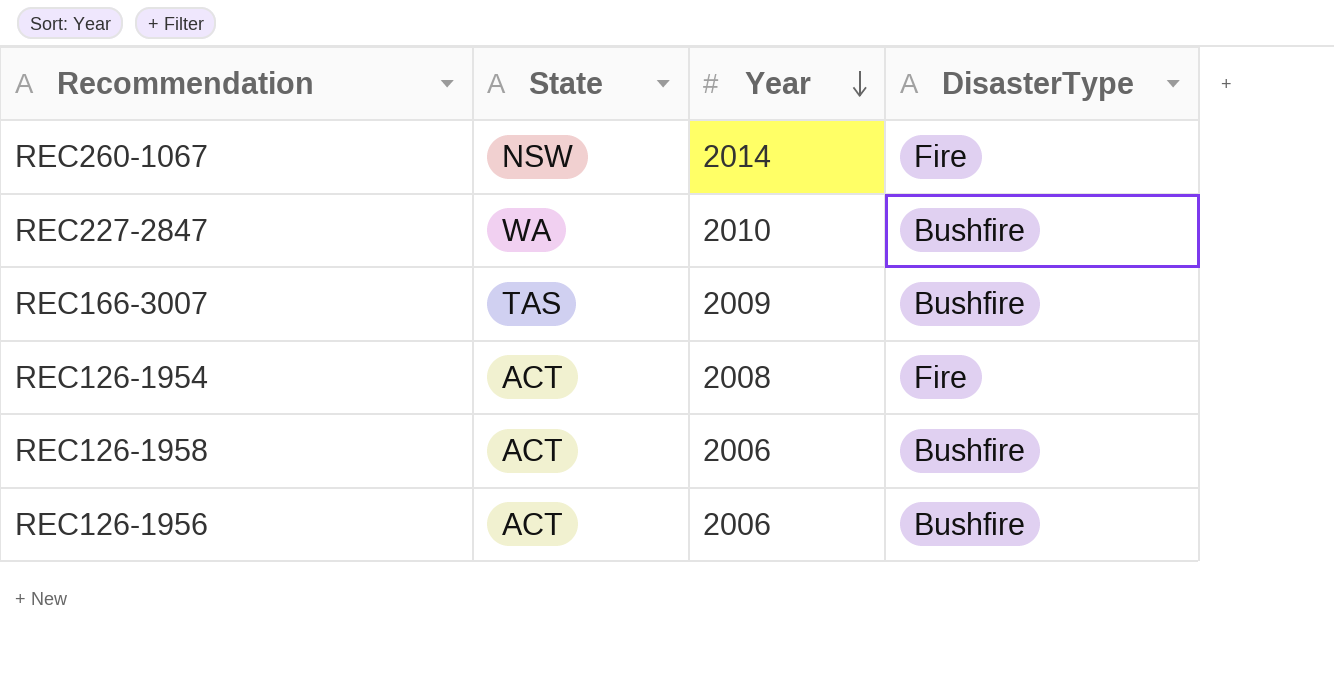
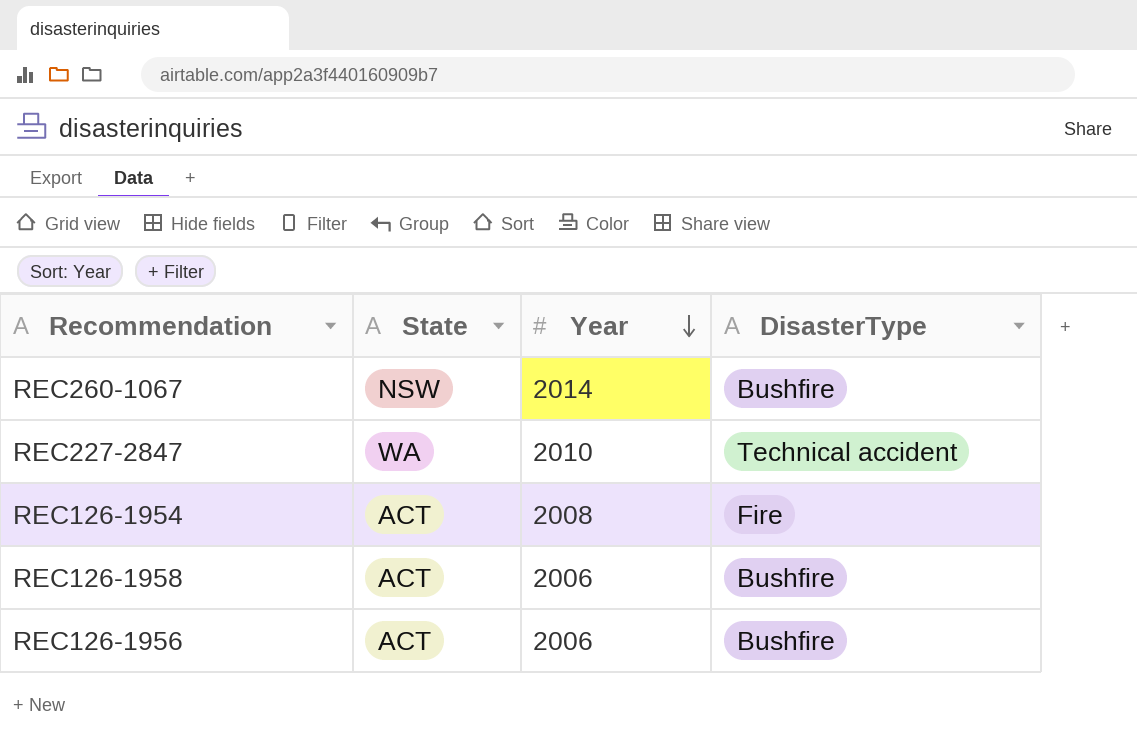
row REC166-3007: TAS | 2009 | Bushfire -> none
REC260-1067 | DisasterType: Fire -> Bushfire
REC227-2847 | DisasterType: Bushfire -> Technical accident

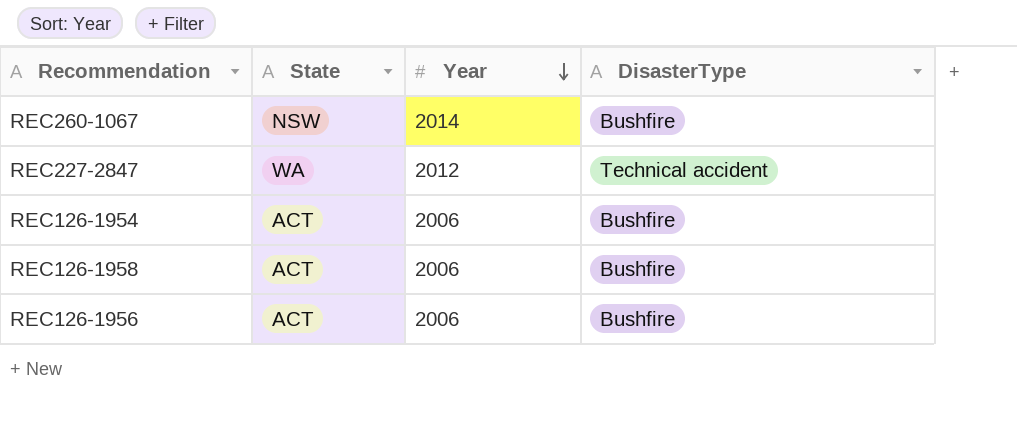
REC227-2847 | Year: 2010 -> 2012
REC126-1954 | Year: 2008 -> 2006
REC126-1954 | DisasterType: Fire -> Bushfire

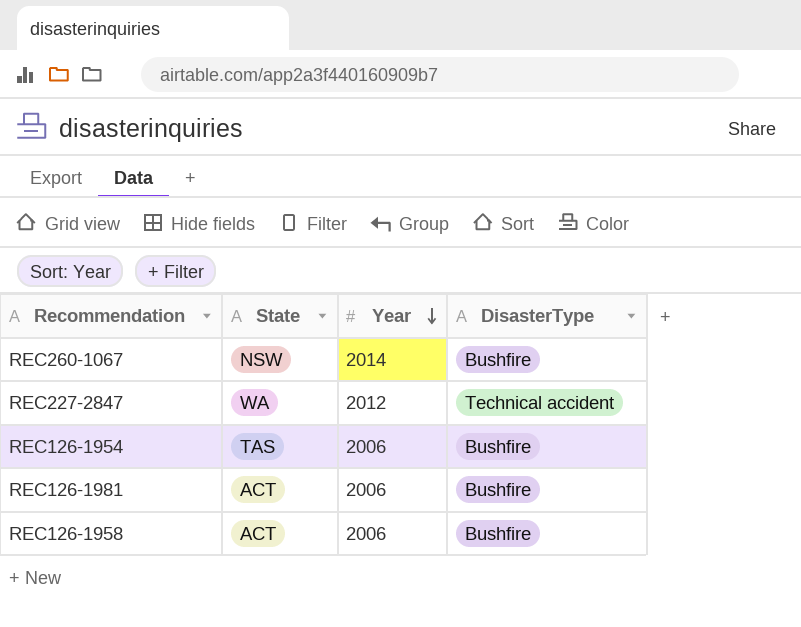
row REC126-1956: ACT | 2006 | Bushfire -> none
REC126-1954 | State: ACT -> TAS
row REC126-1981: none -> ACT | 2006 | Bushfire

